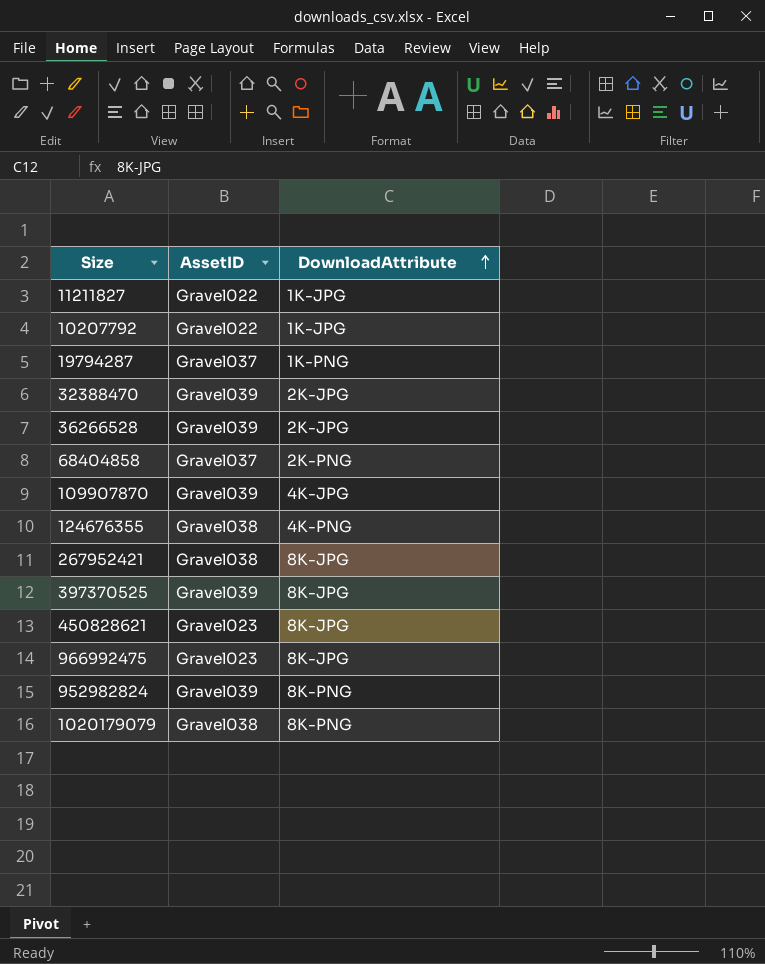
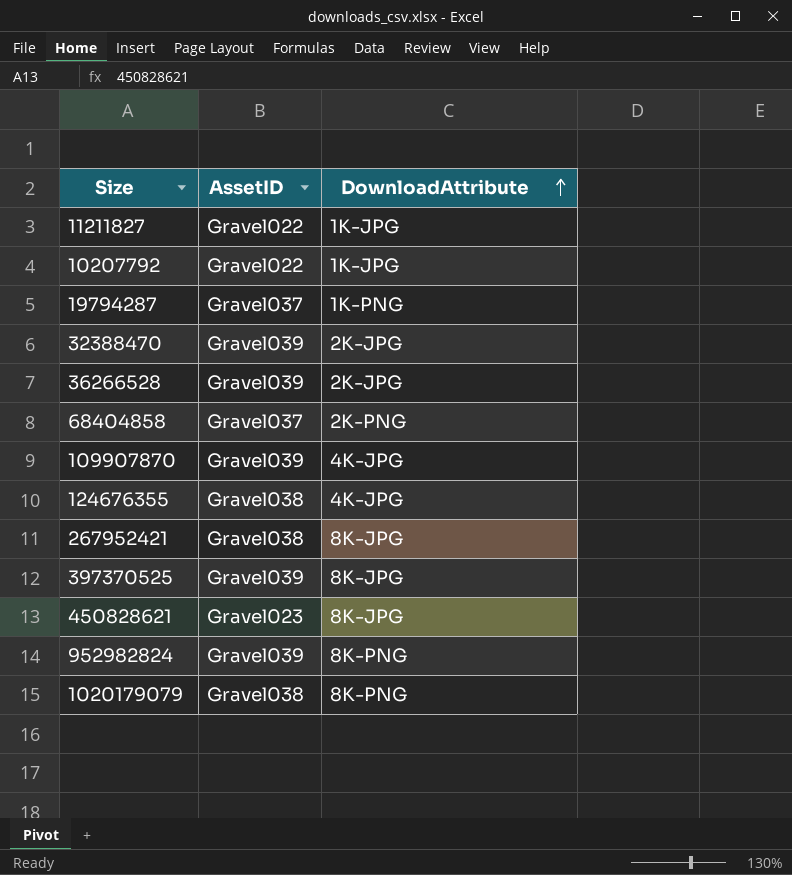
row 966992475: Gravel023 | 8K-JPG -> none
124676355 | DownloadAttribute: 4K-PNG -> 4K-JPG

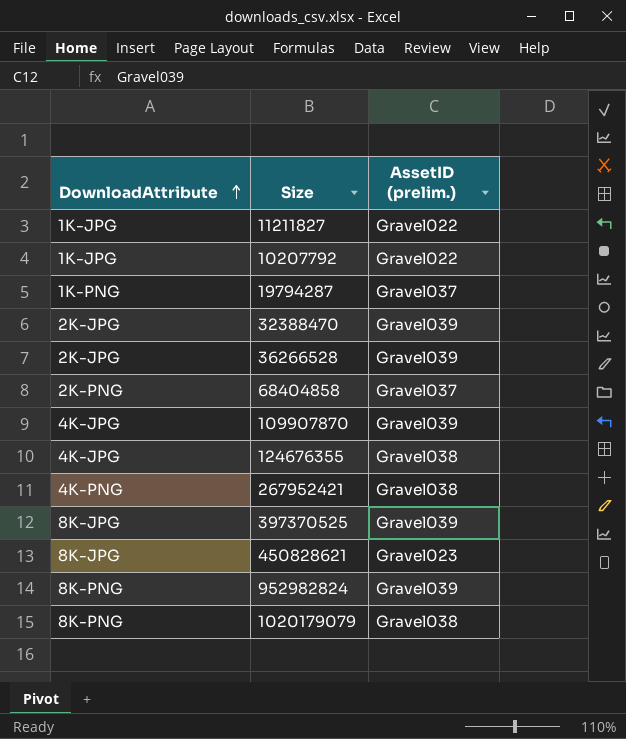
column DownloadAttribute | position: 3 -> 1
column name: AssetID -> AssetID (prelim.)
267952421 | DownloadAttribute: 8K-JPG -> 4K-PNG

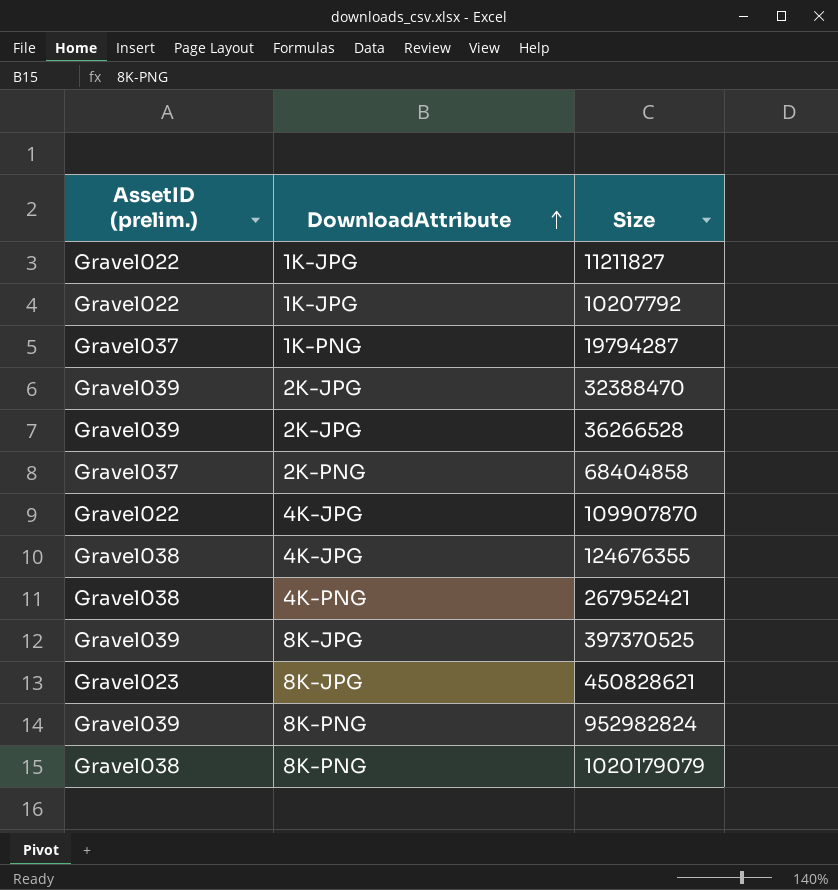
column AssetID (prelim.) | position: 3 -> 1
109907870 | AssetID (prelim.): Gravel039 -> Gravel022

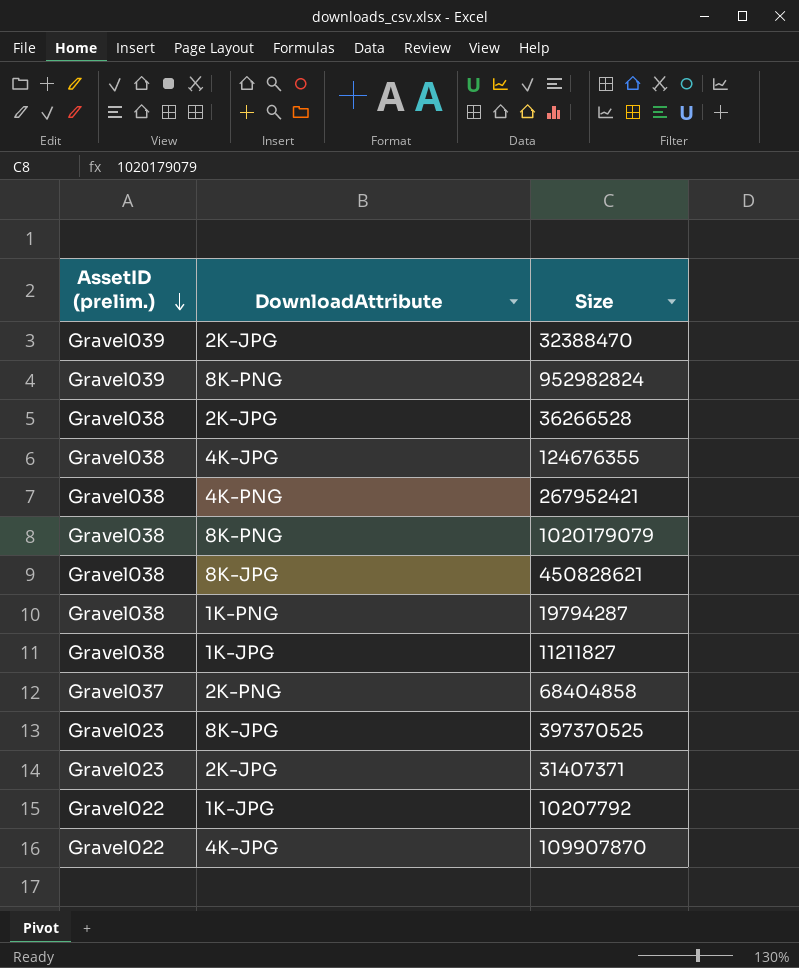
row order: DownloadAttribute ascending -> AssetID (prelim.) descending
36266528 | AssetID (prelim.): Gravel039 -> Gravel038
450828621 | AssetID (prelim.): Gravel023 -> Gravel038
19794287 | AssetID (prelim.): Gravel037 -> Gravel038
11211827 | AssetID (prelim.): Gravel022 -> Gravel038
397370525 | AssetID (prelim.): Gravel039 -> Gravel023
row 31407371: none -> Gravel023 | 2K-JPG

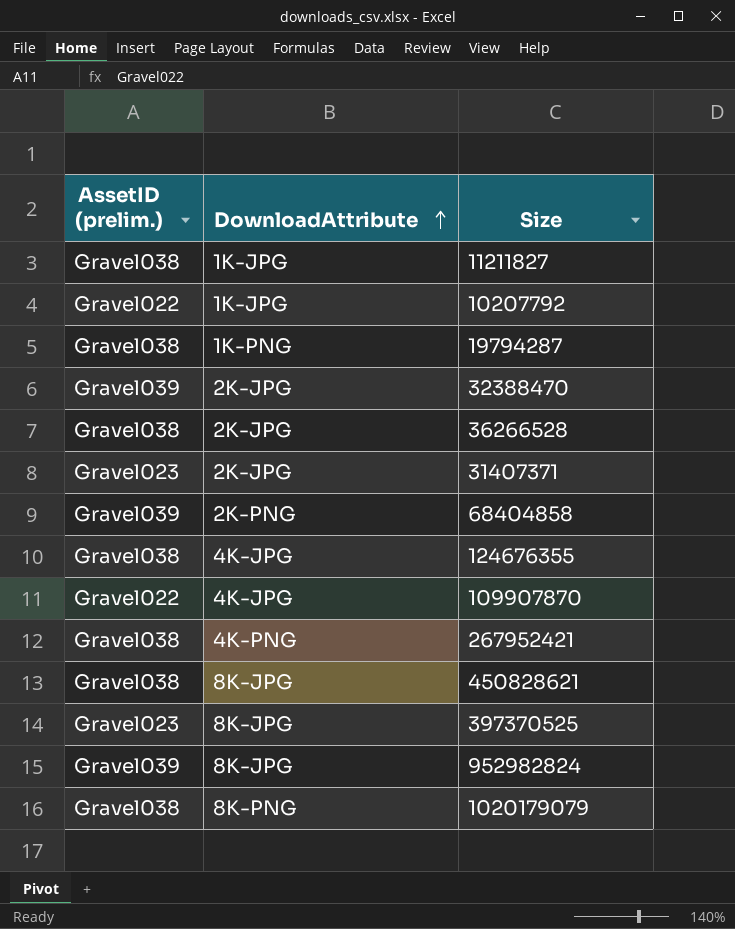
row order: AssetID (prelim.) descending -> DownloadAttribute ascending
68404858 | AssetID (prelim.): Gravel037 -> Gravel039
952982824 | DownloadAttribute: 8K-PNG -> 8K-JPG

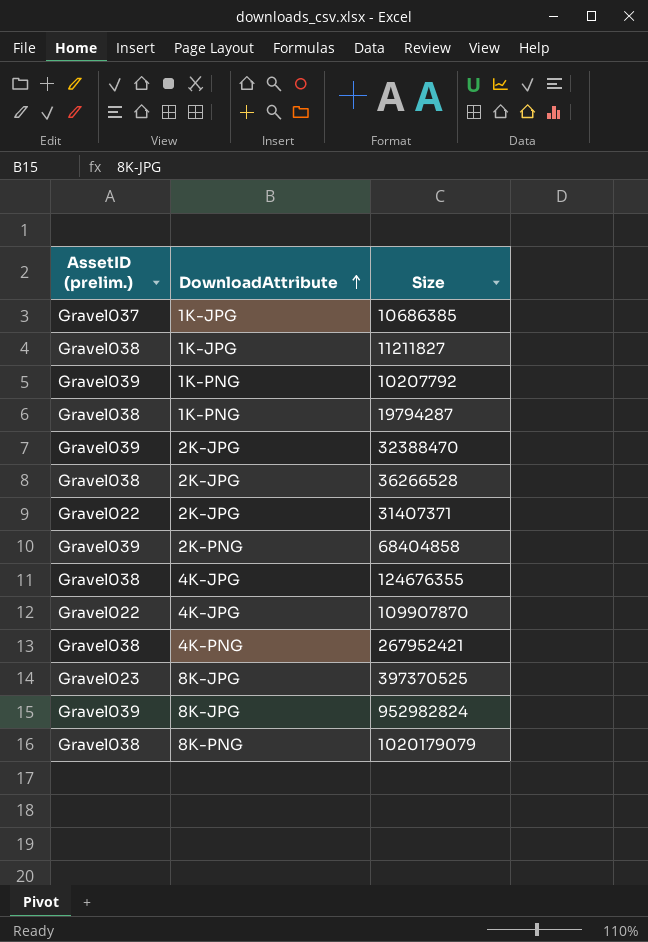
row 450828621: Gravel038 | 8K-JPG -> none
row 10686385: none -> Gravel037 | 1K-JPG
10207792 | AssetID (prelim.): Gravel022 -> Gravel039
10207792 | DownloadAttribute: 1K-JPG -> 1K-PNG
31407371 | AssetID (prelim.): Gravel023 -> Gravel022

